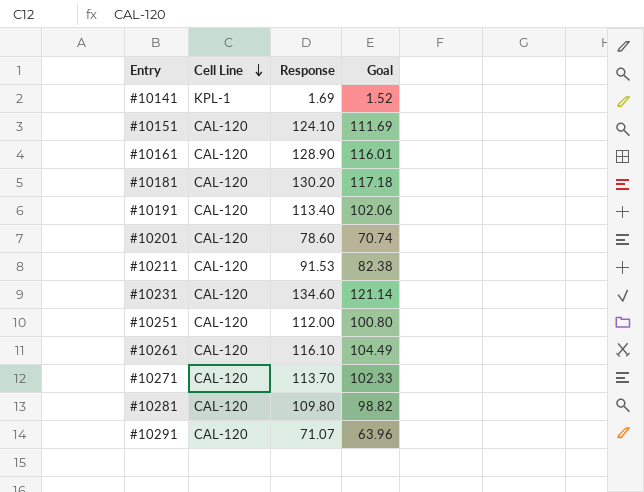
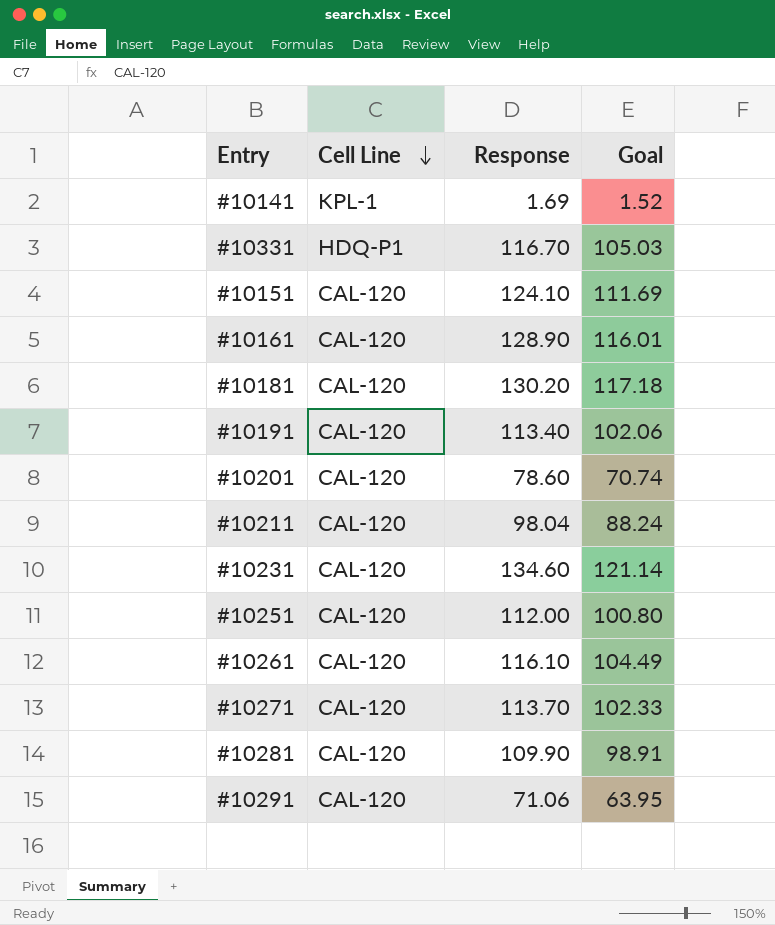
row #10331: none -> HDQ-P1 | 116.70 | 105.03
#10211 | Response: 91.53 -> 98.04
#10211 | Goal: 82.38 -> 88.24
#10281 | Response: 109.80 -> 109.90
#10281 | Goal: 98.82 -> 98.91
#10291 | Response: 71.07 -> 71.06
#10291 | Goal: 63.96 -> 63.95

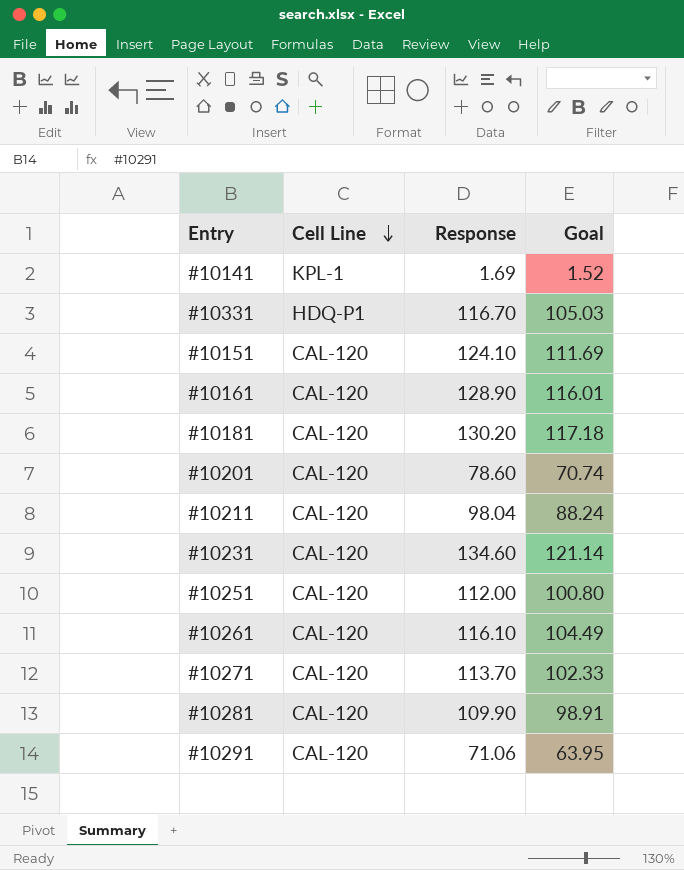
row #10191: CAL-120 | 113.40 | 102.06 -> none

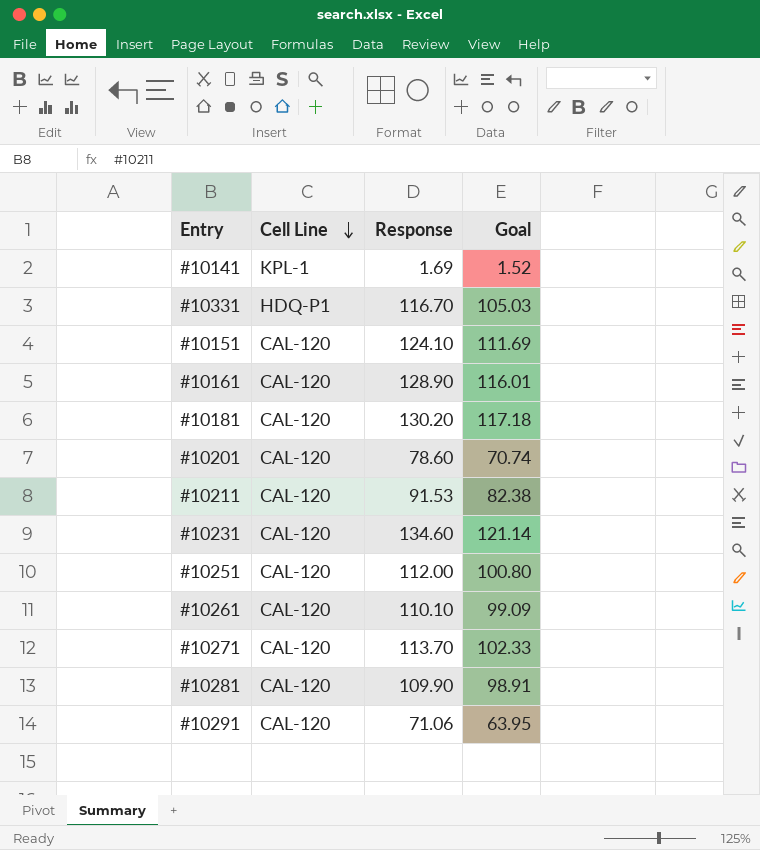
#10211 | Response: 98.04 -> 91.53
#10211 | Goal: 88.24 -> 82.38
#10261 | Response: 116.10 -> 110.10
#10261 | Goal: 104.49 -> 99.09

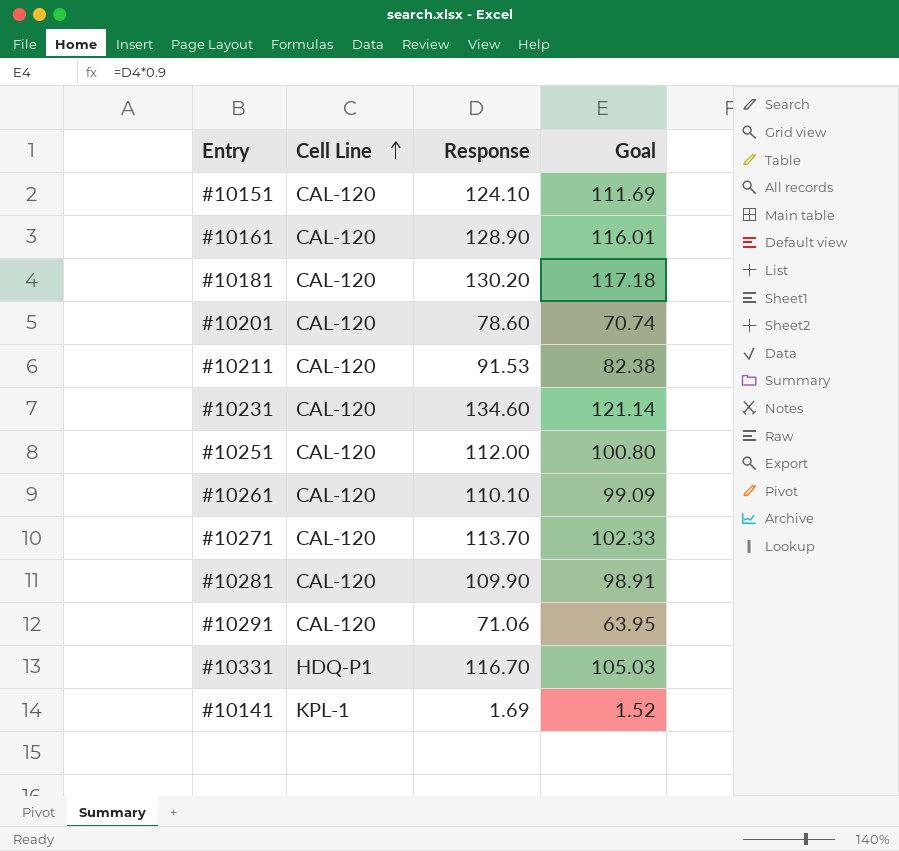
row order: Cell Line descending -> Cell Line ascending

